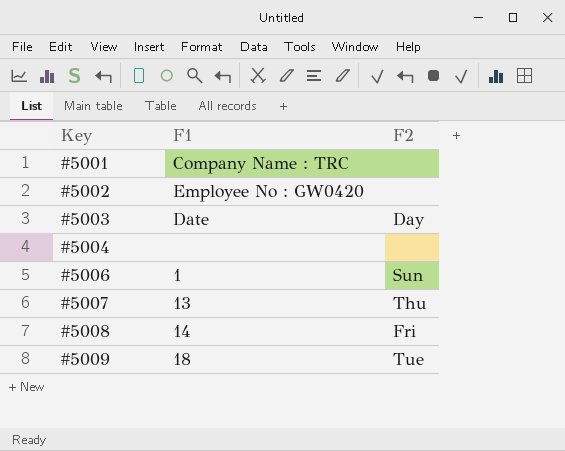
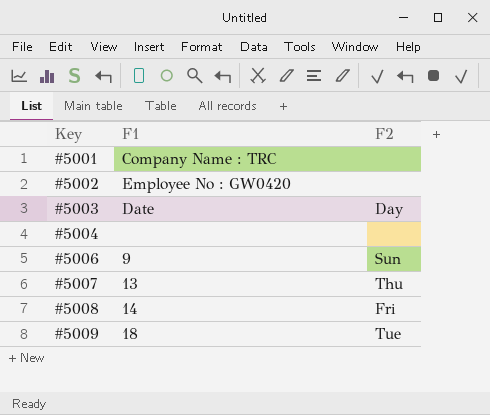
#5006 | F1: 1 -> 9

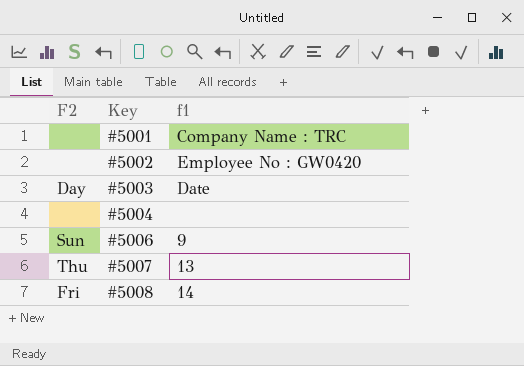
column F2 | position: 3 -> 1
column name: F1 -> f1
row #5009: 18 | Tue -> none

